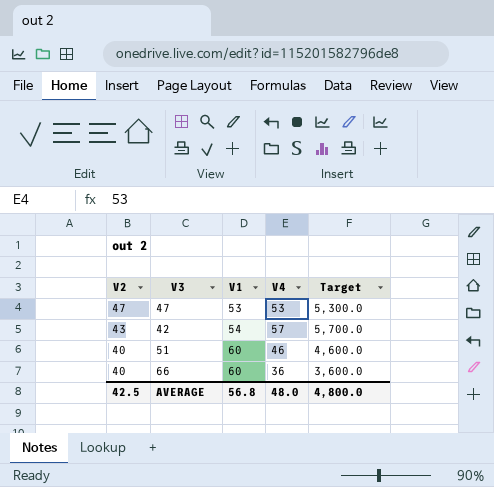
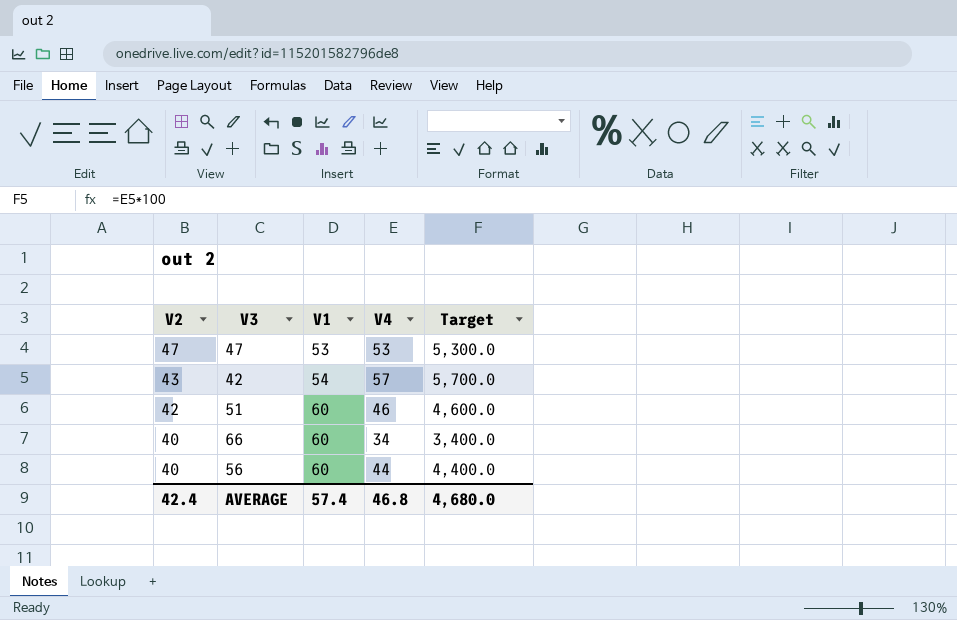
51 | V2: 40 -> 42
66 | V4: 36 -> 34
66 | Target: 3,600.0 -> 3,400.0
row 56: none -> 40 | 60 | 44 | 4,400.0
AVERAGE | V2: 42.5 -> 42.4
AVERAGE | V1: 56.8 -> 57.4
AVERAGE | V4: 48.0 -> 46.8
AVERAGE | Target: 4,800.0 -> 4,680.0

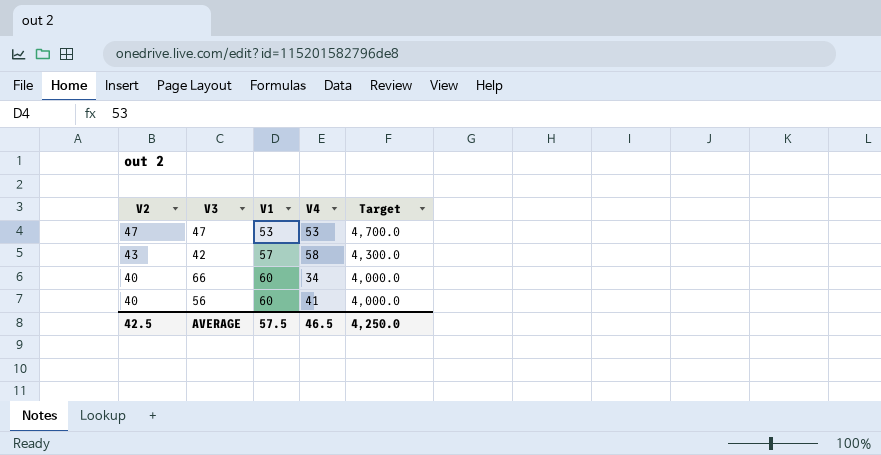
column Target | formula: [V4] * 100 -> [V2] * 100
row 51: 42 | 60 | 46 | 4,600.0 -> none
42 | V1: 54 -> 57
42 | V4: 57 -> 58
56 | V4: 44 -> 41
AVERAGE | V2: 42.4 -> 42.5
AVERAGE | V1: 57.4 -> 57.5
AVERAGE | V4: 46.8 -> 46.5
AVERAGE | Target: 4,680.0 -> 4,250.0

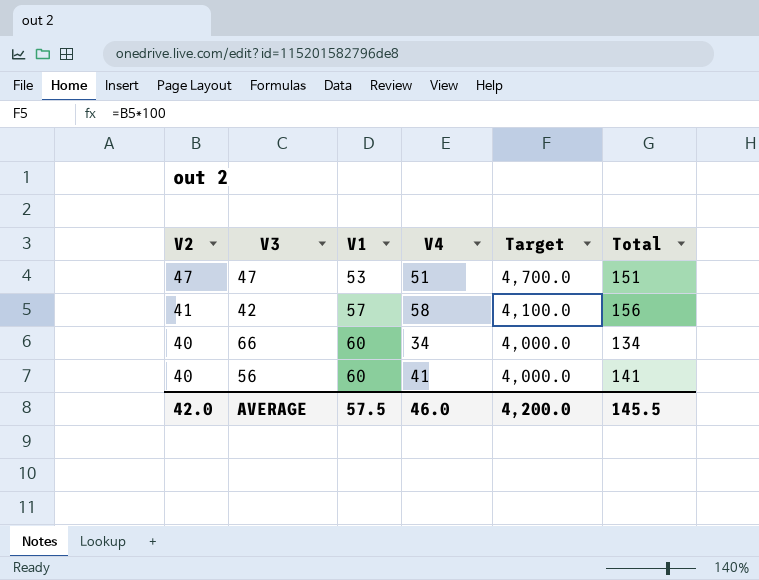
column Total | formula: none -> [V2] + [V1] + [V4]
47 | V4: 53 -> 51
42 | V2: 43 -> 41
42 | Target: 4,300.0 -> 4,100.0
AVERAGE | V2: 42.5 -> 42.0
AVERAGE | V4: 46.5 -> 46.0
AVERAGE | Target: 4,250.0 -> 4,200.0

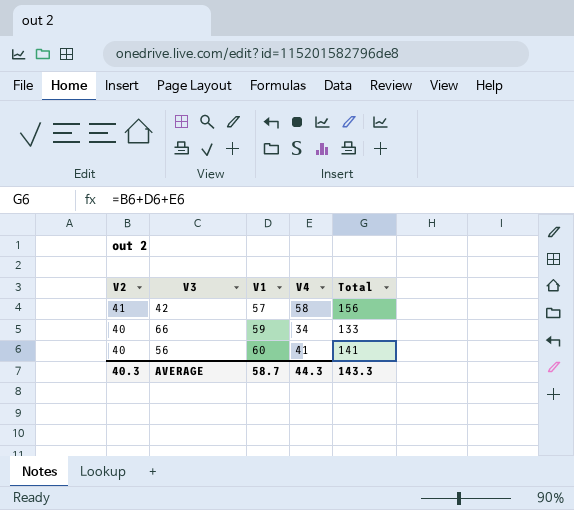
column Target | formula: [V2] * 100 -> none
row 47: 47 | 53 | 51 | 4,700.0 | 151 -> none
66 | V1: 60 -> 59
66 | Total: 134 -> 133
AVERAGE | V2: 42.0 -> 40.3
AVERAGE | V1: 57.5 -> 58.7
AVERAGE | V4: 46.0 -> 44.3
AVERAGE | Total: 145.5 -> 143.3

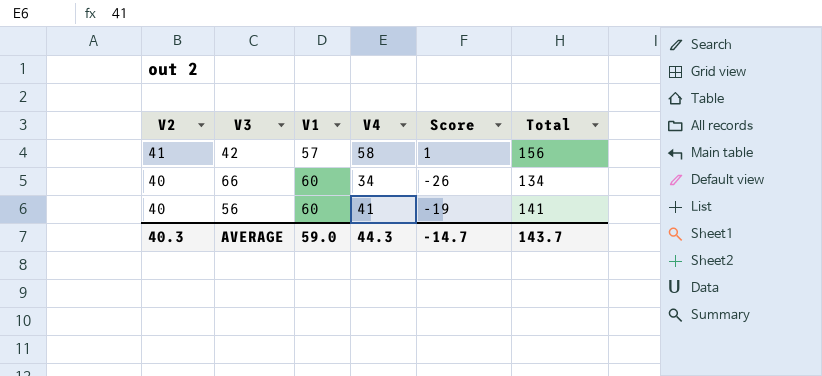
column Score | formula: none -> [V4] - [V1]
66 | V1: 59 -> 60
66 | Total: 133 -> 134
AVERAGE | V1: 58.7 -> 59.0
AVERAGE | Total: 143.3 -> 143.7

